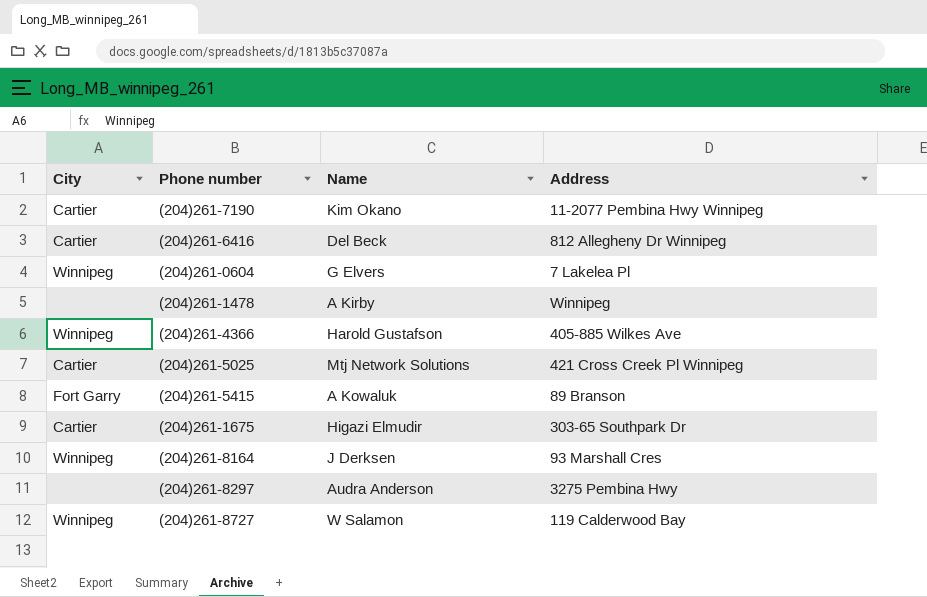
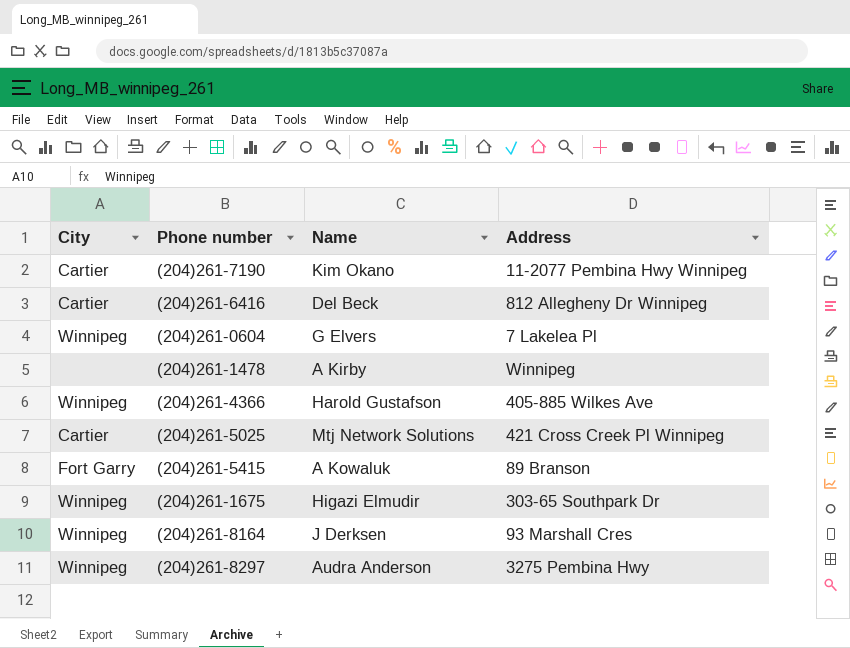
row (204)261-8727: Winnipeg | W Salamon | 119 Calderwood Bay -> none
(204)261-1675 | City: Cartier -> Winnipeg
(204)261-8297 | City: none -> Winnipeg

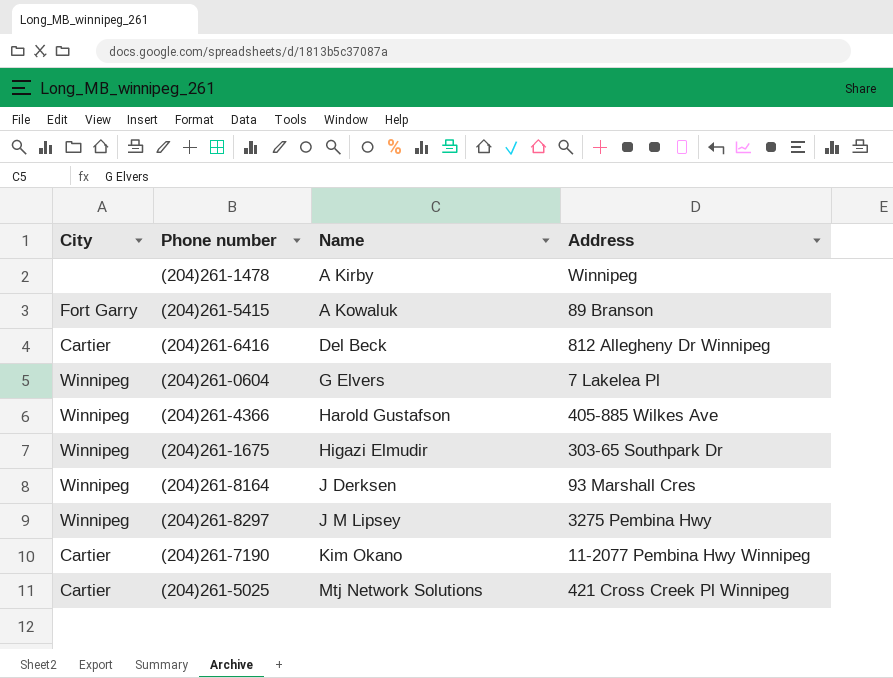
row order: none -> Name ascending
(204)261-8297 | Name: Audra Anderson -> J M Lipsey

